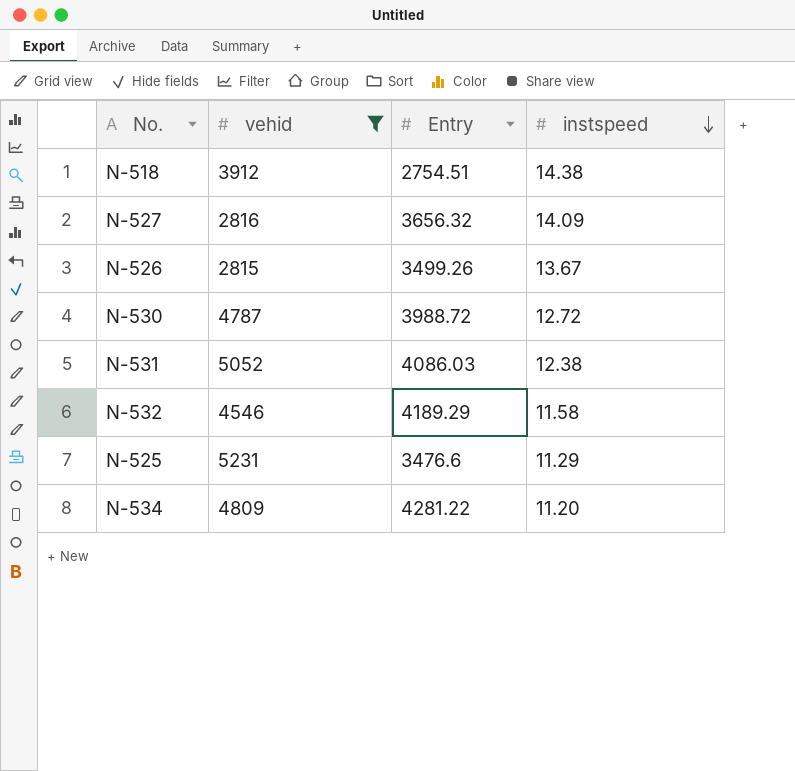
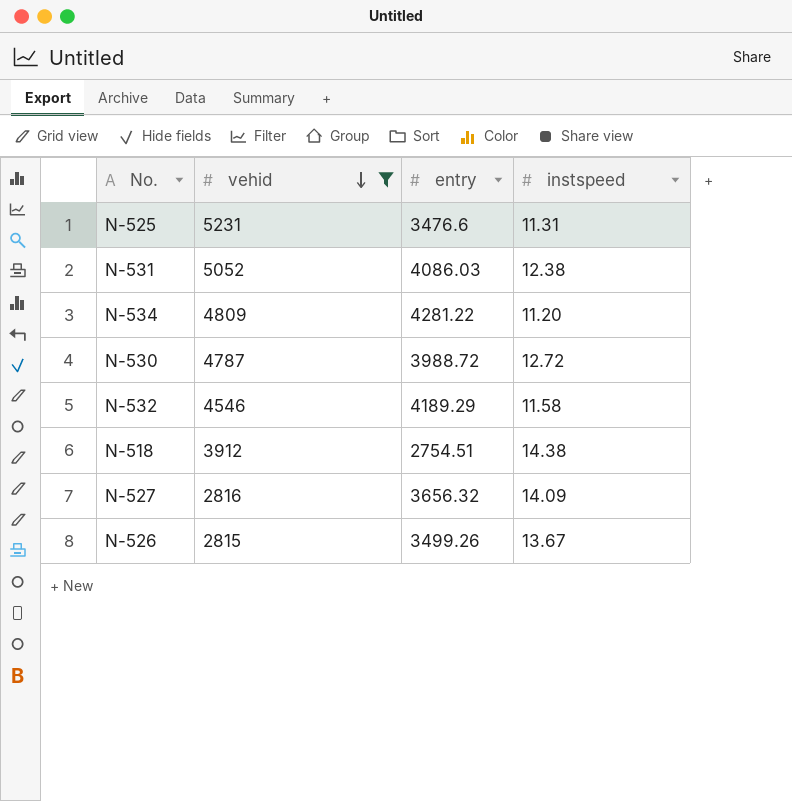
row order: instspeed descending -> vehid descending
column name: Entry -> entry
N-525 | instspeed: 11.29 -> 11.31

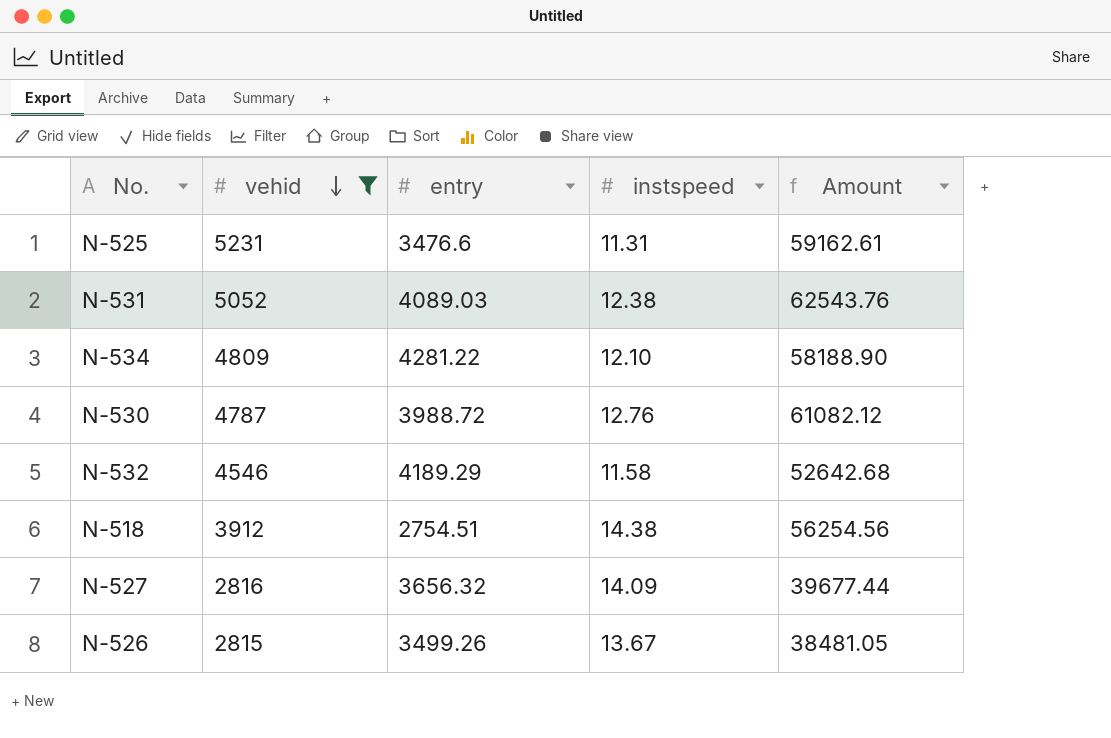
column Amount | formula: none -> [vehid] * [instspeed]
N-531 | entry: 4086.03 -> 4089.03
N-534 | instspeed: 11.20 -> 12.10
N-530 | instspeed: 12.72 -> 12.76

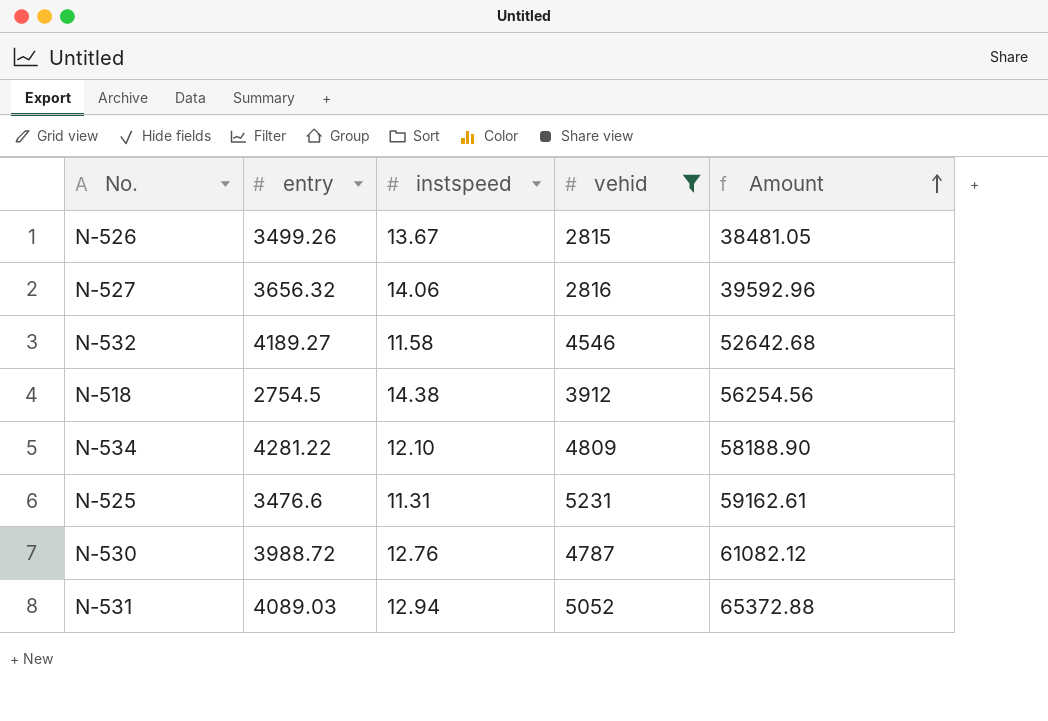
row order: vehid descending -> Amount ascending
column vehid | position: 2 -> 4
N-527 | instspeed: 14.09 -> 14.06
N-527 | Amount: 39677.44 -> 39592.96
N-532 | entry: 4189.29 -> 4189.27
N-518 | entry: 2754.51 -> 2754.5
N-531 | instspeed: 12.38 -> 12.94
N-531 | Amount: 62543.76 -> 65372.88

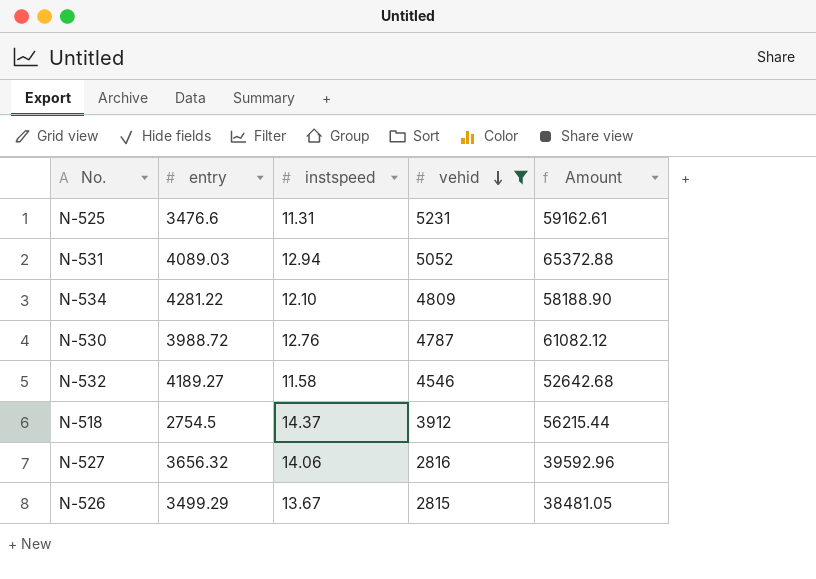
row order: Amount ascending -> vehid descending
N-518 | instspeed: 14.38 -> 14.37
N-518 | Amount: 56254.56 -> 56215.44
N-526 | entry: 3499.26 -> 3499.29

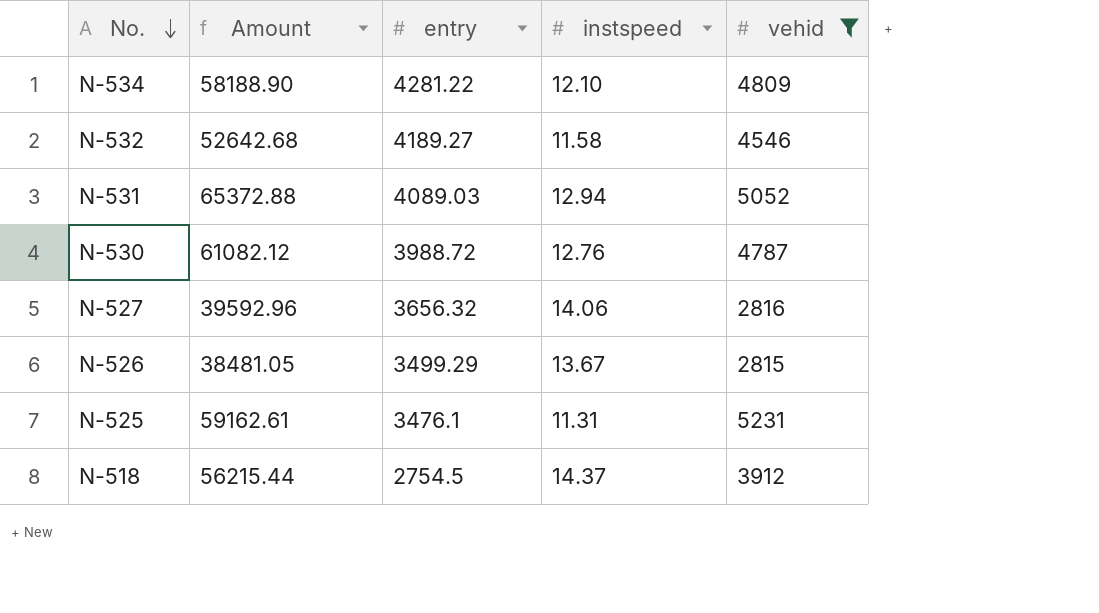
row order: vehid descending -> No. descending
column Amount | position: 5 -> 2
N-525 | entry: 3476.6 -> 3476.1

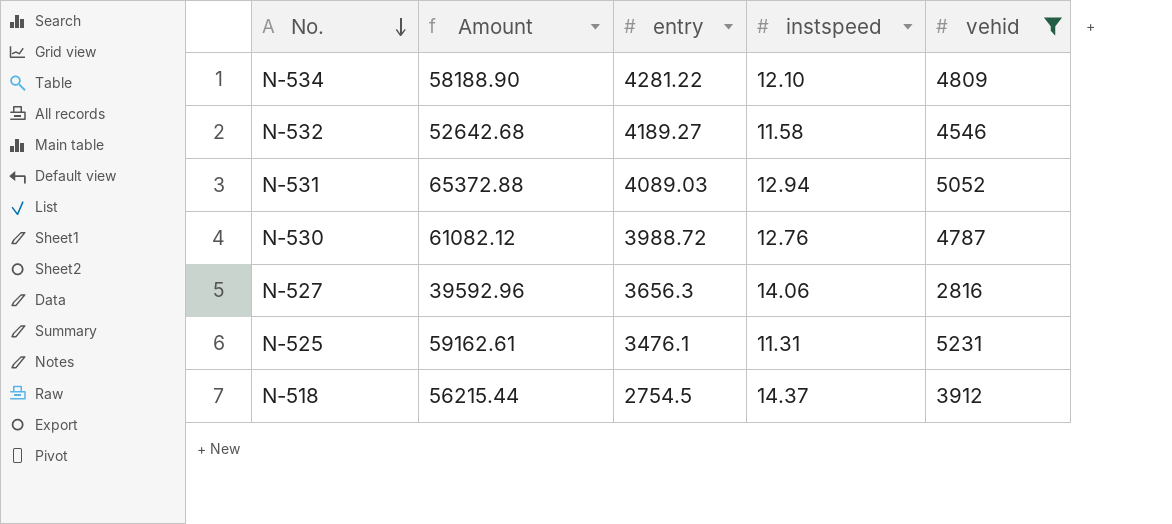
row N-526: 38481.05 | 3499.29 | 13.67 | 2815 -> none
N-527 | entry: 3656.32 -> 3656.3

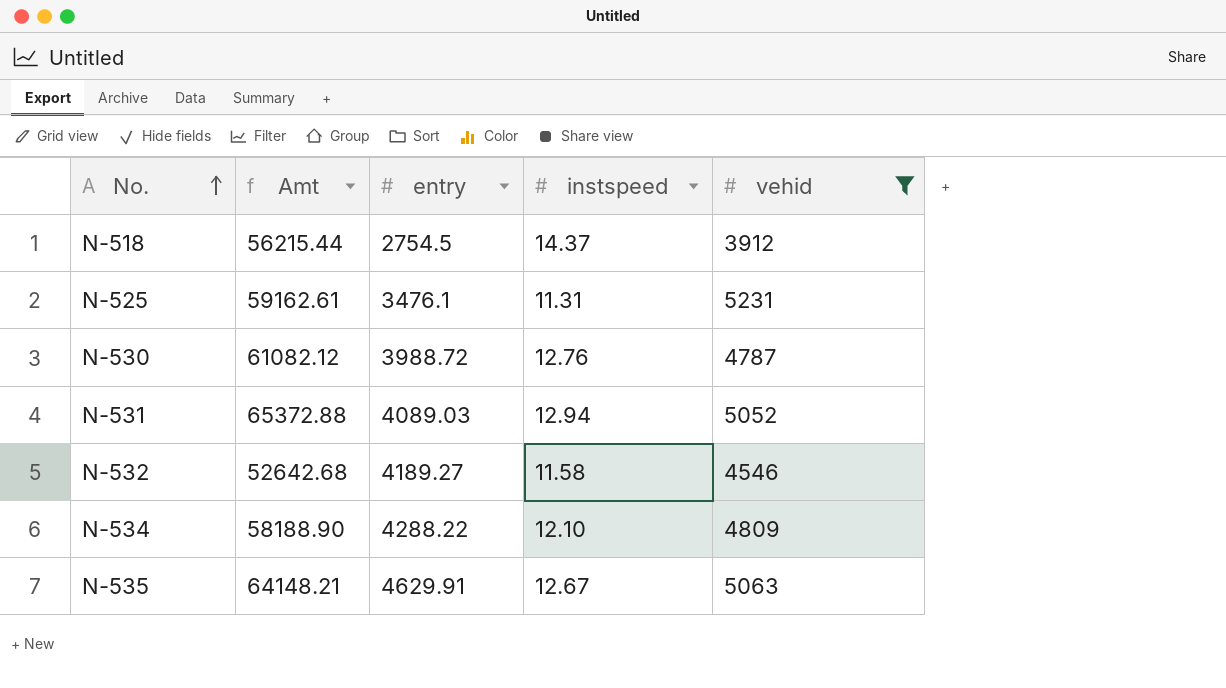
row order: No. descending -> No. ascending
column name: Amount -> Amt
row N-527: 39592.96 | 3656.3 | 14.06 | 2816 -> none
N-534 | entry: 4281.22 -> 4288.22
row N-535: none -> 64148.21 | 4629.91 | 12.67 | 5063

